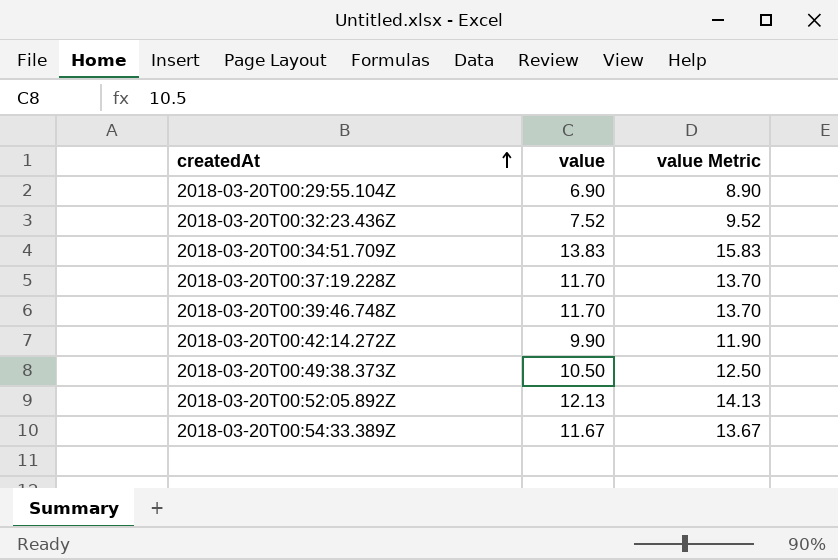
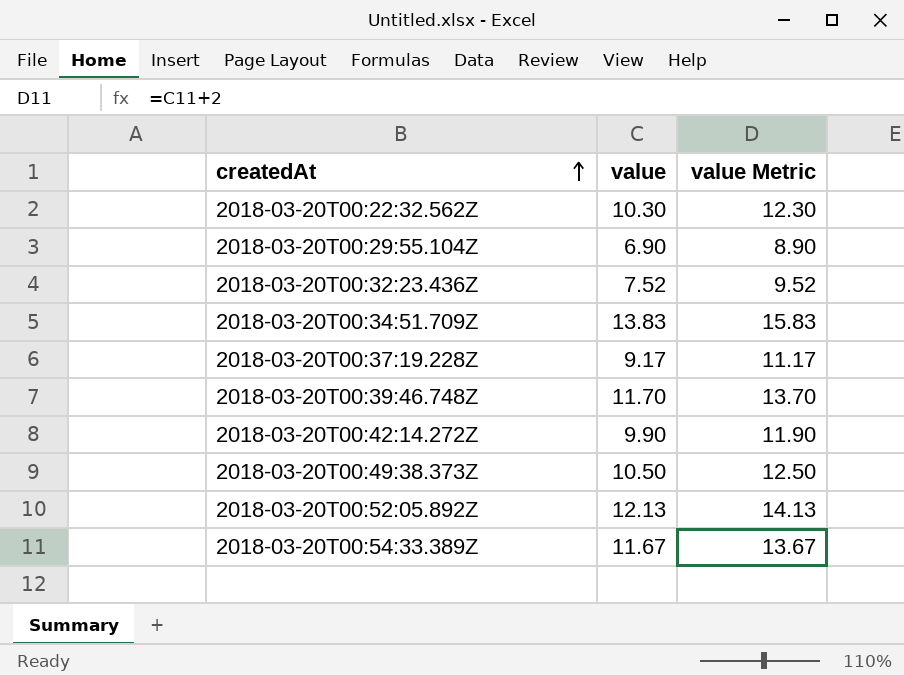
row 2018-03-20T00:22:32.562Z: none -> 10.30 | 12.30
2018-03-20T00:37:19.228Z | value: 11.70 -> 9.17
2018-03-20T00:37:19.228Z | value Metric: 13.70 -> 11.17

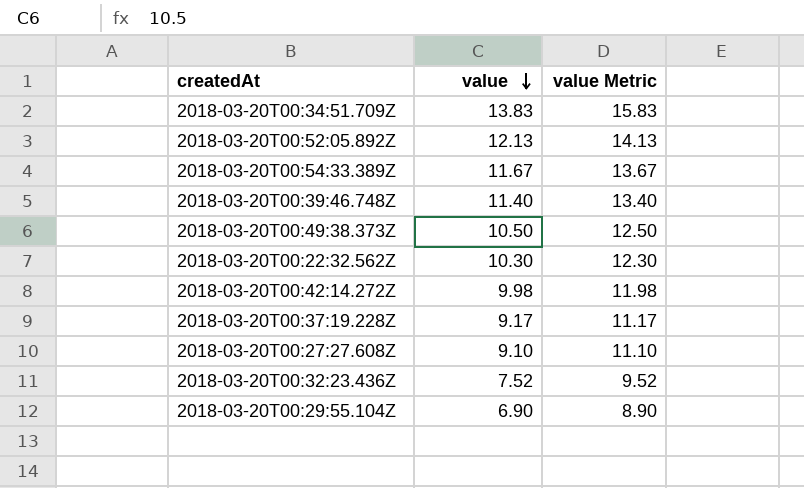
row order: createdAt ascending -> value descending
2018-03-20T00:39:46.748Z | value: 11.70 -> 11.40
2018-03-20T00:39:46.748Z | value Metric: 13.70 -> 13.40
2018-03-20T00:42:14.272Z | value: 9.90 -> 9.98
2018-03-20T00:42:14.272Z | value Metric: 11.90 -> 11.98
row 2018-03-20T00:27:27.608Z: none -> 9.10 | 11.10

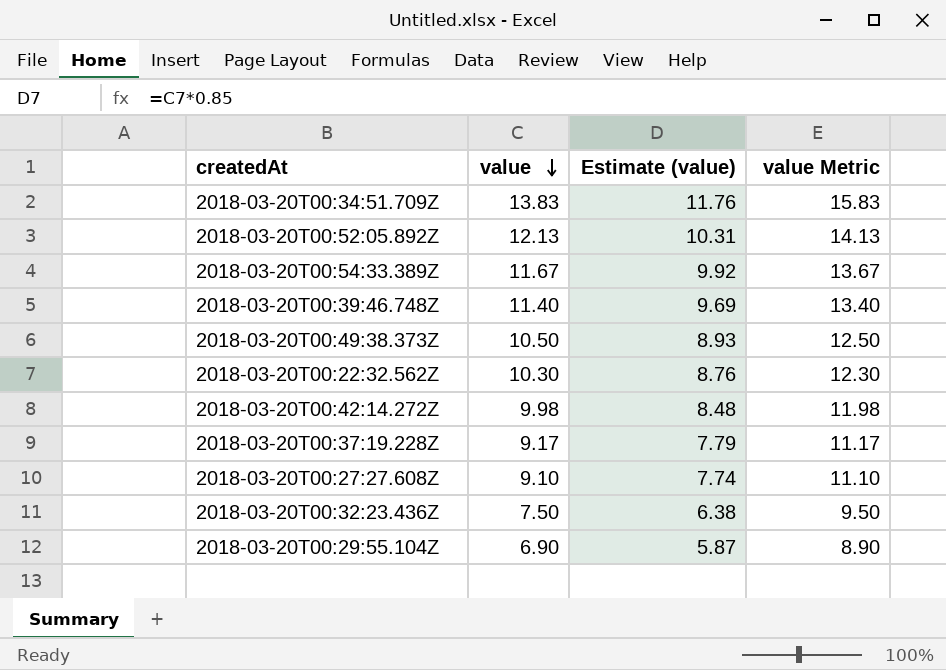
column Estimate (value) | formula: none -> [value] * 0.85
2018-03-20T00:32:23.436Z | value: 7.52 -> 7.50
2018-03-20T00:32:23.436Z | value Metric: 9.52 -> 9.50

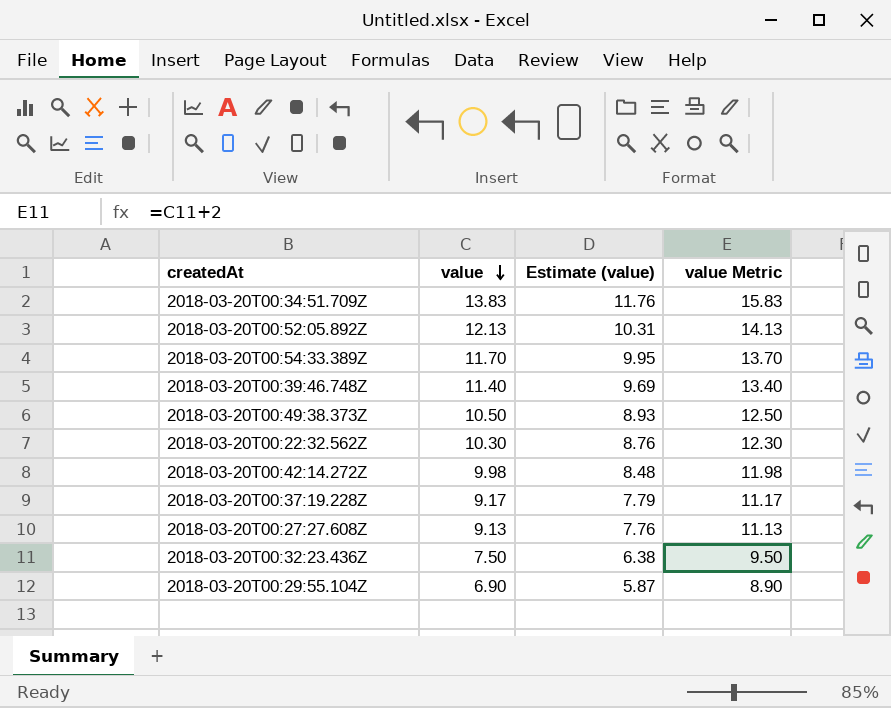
2018-03-20T00:54:33.389Z | value: 11.67 -> 11.70
2018-03-20T00:54:33.389Z | Estimate (value): 9.92 -> 9.95
2018-03-20T00:54:33.389Z | value Metric: 13.67 -> 13.70
2018-03-20T00:27:27.608Z | value: 9.10 -> 9.13
2018-03-20T00:27:27.608Z | Estimate (value): 7.74 -> 7.76
2018-03-20T00:27:27.608Z | value Metric: 11.10 -> 11.13

